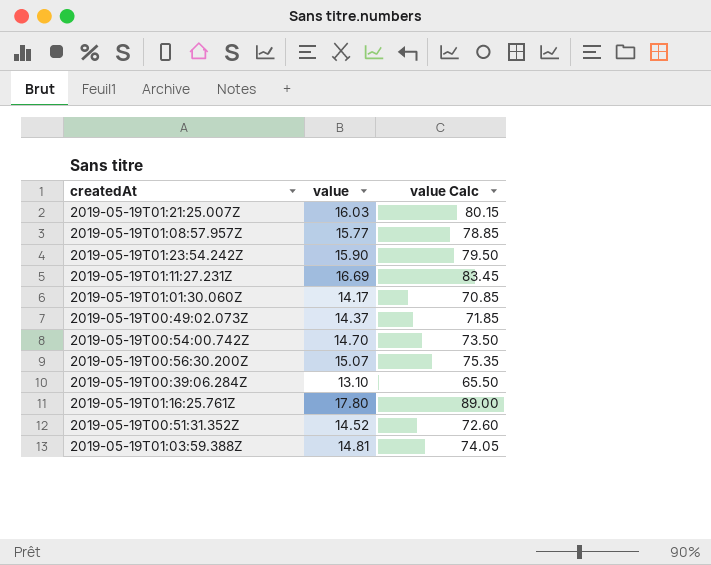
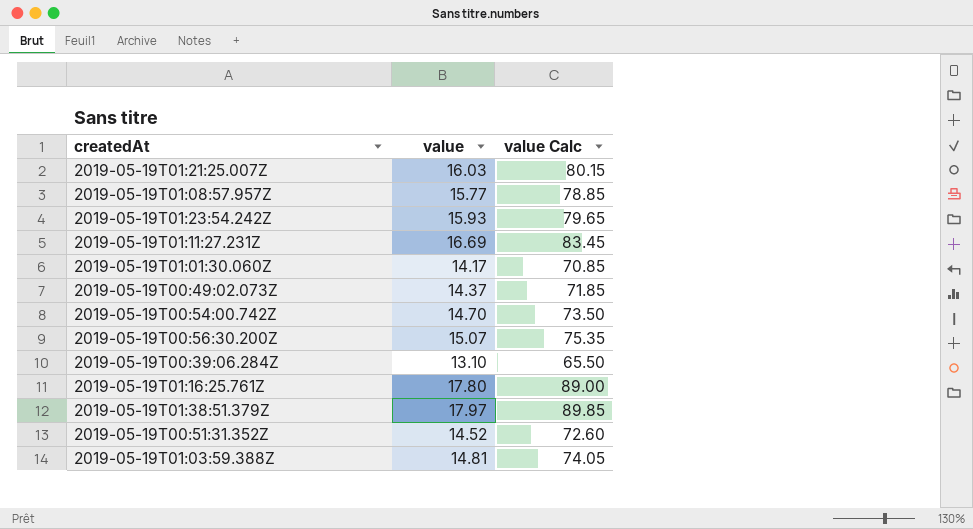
2019-05-19T01:23:54.242Z | value: 15.90 -> 15.93
2019-05-19T01:23:54.242Z | value Calc: 79.50 -> 79.65
row 2019-05-19T01:38:51.379Z: none -> 17.97 | 89.85

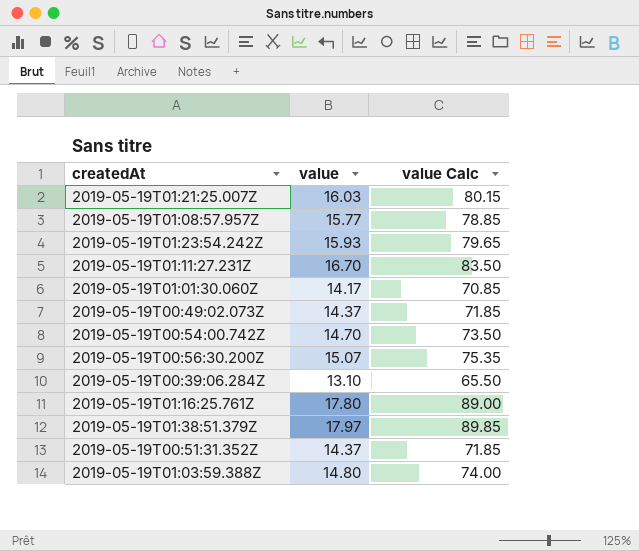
2019-05-19T01:11:27.231Z | value: 16.69 -> 16.70
2019-05-19T01:11:27.231Z | value Calc: 83.45 -> 83.50
2019-05-19T00:51:31.352Z | value: 14.52 -> 14.37
2019-05-19T00:51:31.352Z | value Calc: 72.60 -> 71.85
2019-05-19T01:03:59.388Z | value: 14.81 -> 14.80
2019-05-19T01:03:59.388Z | value Calc: 74.05 -> 74.00

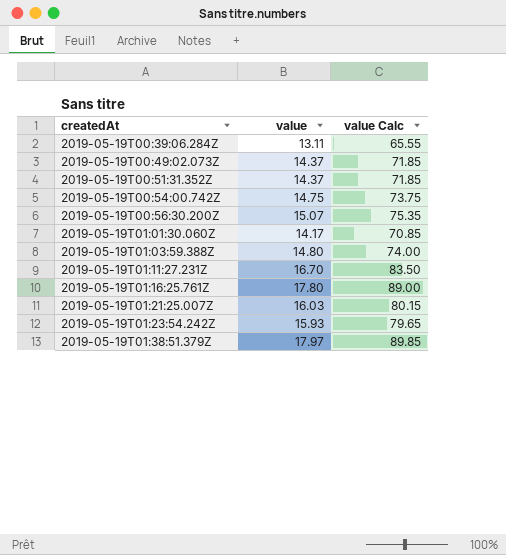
row order: none -> createdAt ascending
row 2019-05-19T01:08:57.957Z: 15.77 | 78.85 -> none
2019-05-19T00:39:06.284Z | value: 13.10 -> 13.11
2019-05-19T00:39:06.284Z | value Calc: 65.50 -> 65.55
2019-05-19T00:54:00.742Z | value: 14.70 -> 14.75
2019-05-19T00:54:00.742Z | value Calc: 73.50 -> 73.75

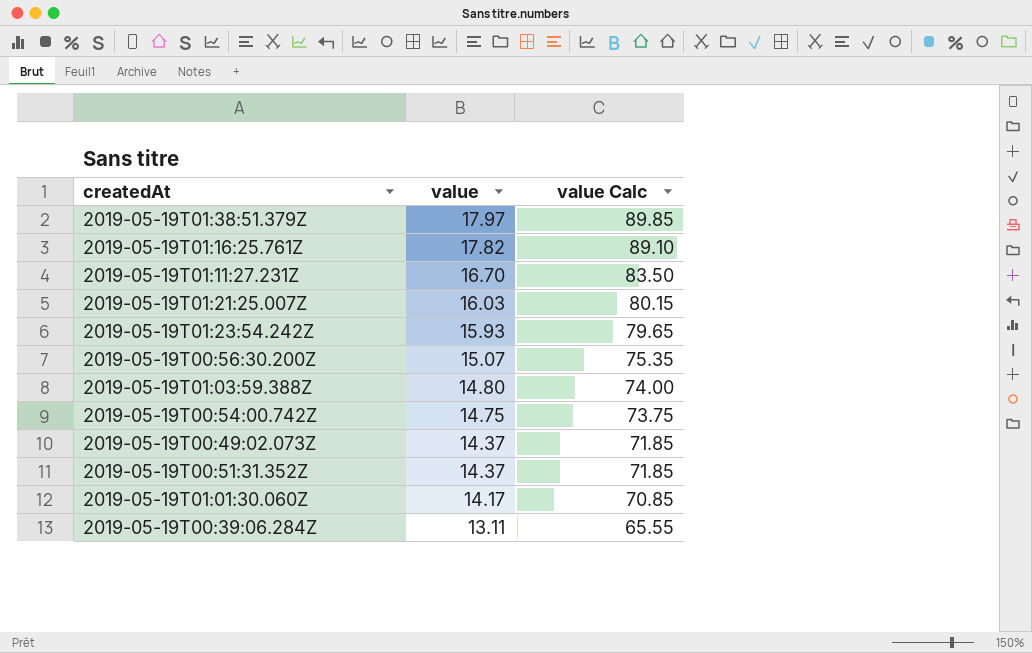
row order: createdAt ascending -> value descending
2019-05-19T01:16:25.761Z | value: 17.80 -> 17.82
2019-05-19T01:16:25.761Z | value Calc: 89.00 -> 89.10

